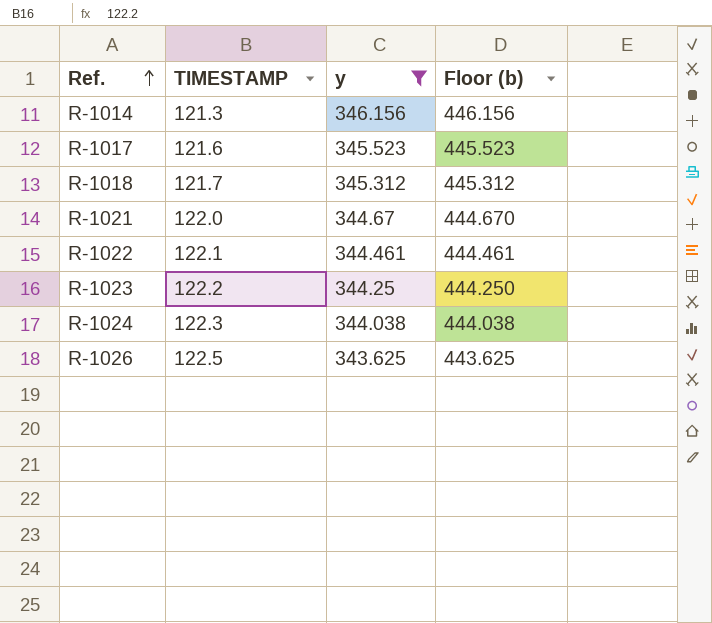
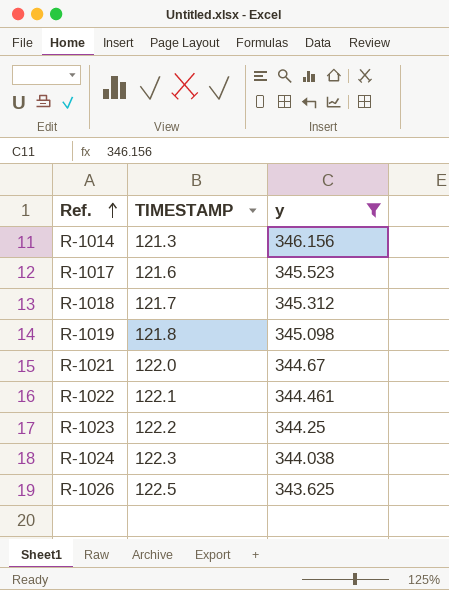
column Floor (b) | formula: [y] + 100 -> none
row R-1019: none -> 121.8 | 345.098

